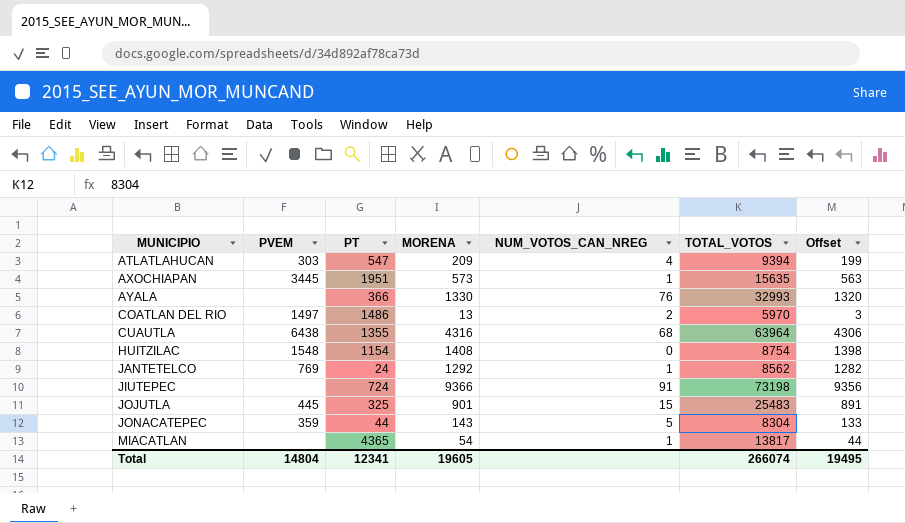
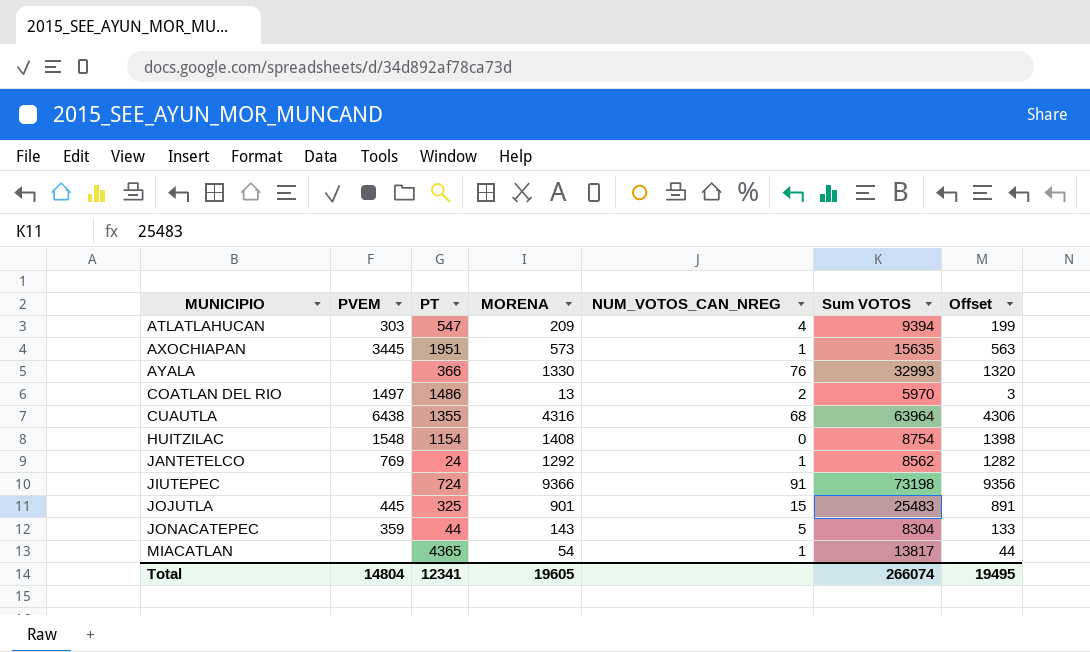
column name: TOTAL_VOTOS -> Sum VOTOS

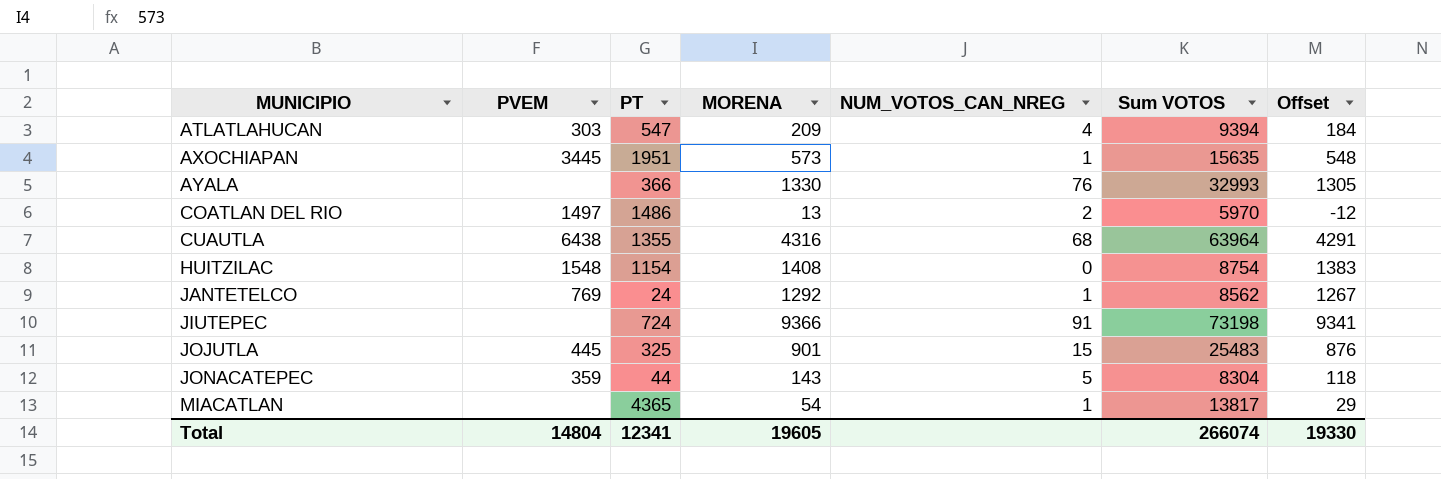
column Offset | formula: [MORENA] - 10 -> [MORENA] - 25
Total | Offset: 19495 -> 19330

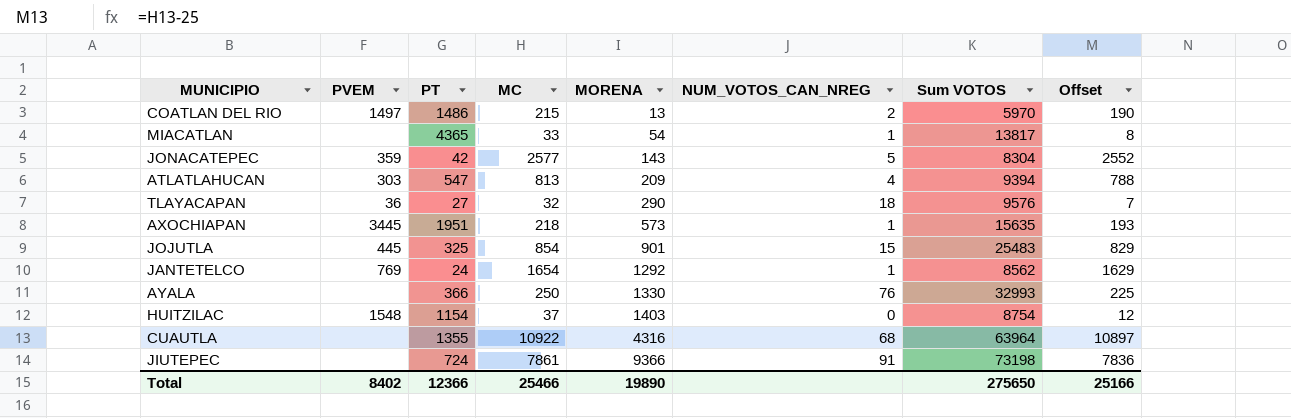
row order: MUNICIPIO ascending -> MORENA ascending
column MC | position: none -> 4
column Offset | formula: [MORENA] - 25 -> [MC] - 25
JONACATEPEC | PT: 44 -> 42
row TLAYACAPAN: none -> 36 | 27 | 32 | 290 | 18 | 9576 | 7
HUITZILAC | MORENA: 1408 -> 1403
CUAUTLA | PVEM: 6438 -> none
Total | PVEM: 14804 -> 8402
Total | PT: 12341 -> 12366
Total | MORENA: 19605 -> 19890
Total | Sum VOTOS: 266074 -> 275650
Total | Offset: 19330 -> 25166

